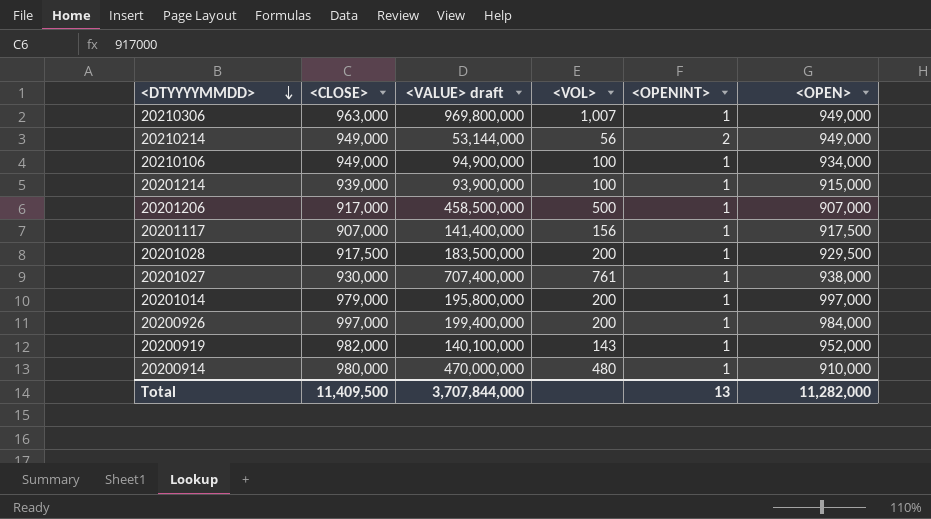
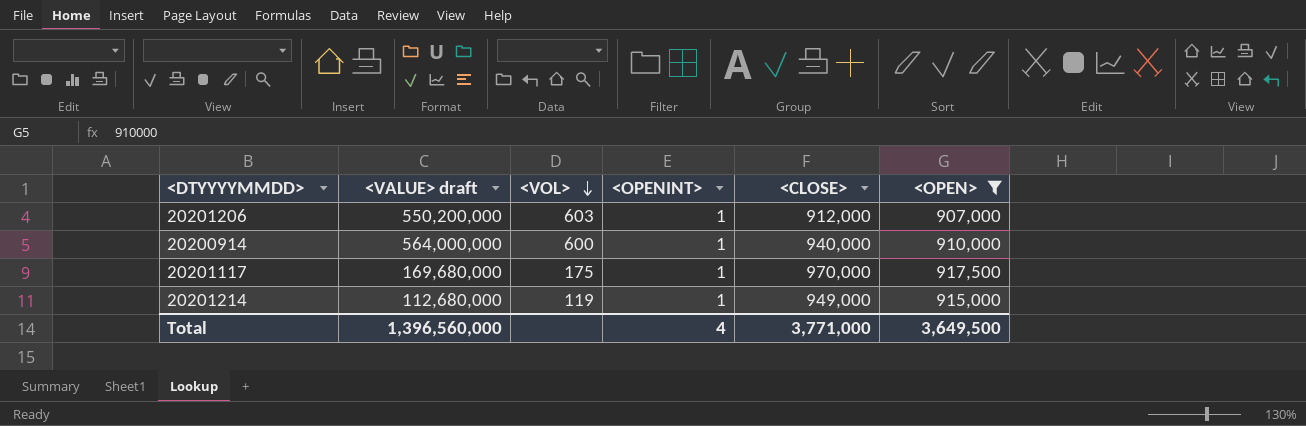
filter: none -> <OPEN> <= 917,500
row order: <DTYYYYMMDD> descending -> <VOL> descending
column <CLOSE> | position: 2 -> 5
20201206 | <VALUE> draft: 458,500,000 -> 550,200,000
20201206 | <VOL>: 500 -> 603
20201206 | <CLOSE>: 917,000 -> 912,000
20200914 | <VALUE> draft: 470,000,000 -> 564,000,000
20200914 | <VOL>: 480 -> 600
20200914 | <CLOSE>: 980,000 -> 940,000
20201117 | <VALUE> draft: 141,400,000 -> 169,680,000
20201117 | <VOL>: 156 -> 175
20201117 | <CLOSE>: 907,000 -> 970,000
20201214 | <VALUE> draft: 93,900,000 -> 112,680,000
20201214 | <VOL>: 100 -> 119
20201214 | <CLOSE>: 939,000 -> 949,000
Total | <VALUE> draft: 3,707,844,000 -> 1,396,560,000
Total | <OPENINT>: 13 -> 4
Total | <CLOSE>: 11,409,500 -> 3,771,000
Total | <OPEN>: 11,282,000 -> 3,649,500

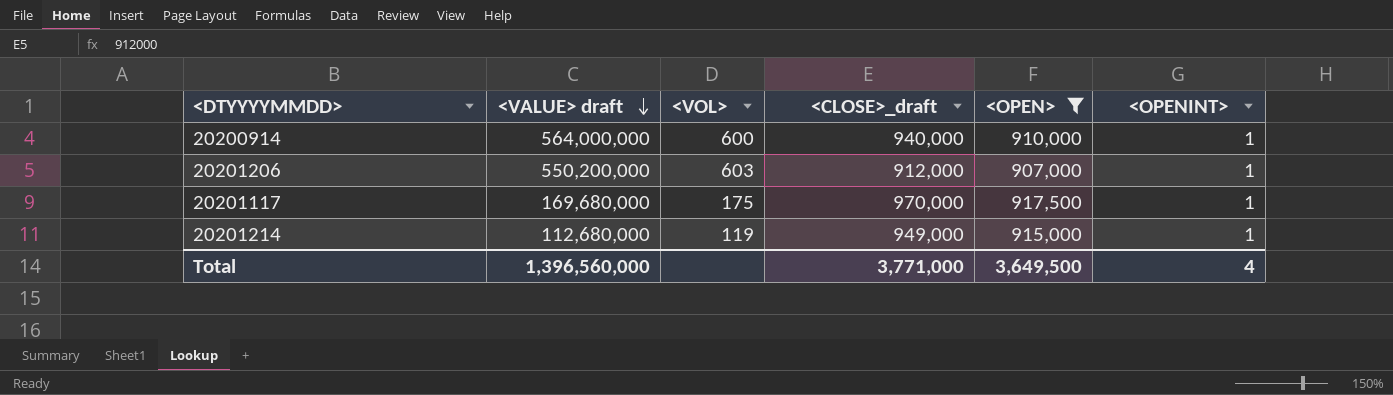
row order: <VOL> descending -> <VALUE> draft descending
column name: <CLOSE> -> <CLOSE>_draft
column <OPENINT> | position: 4 -> 6

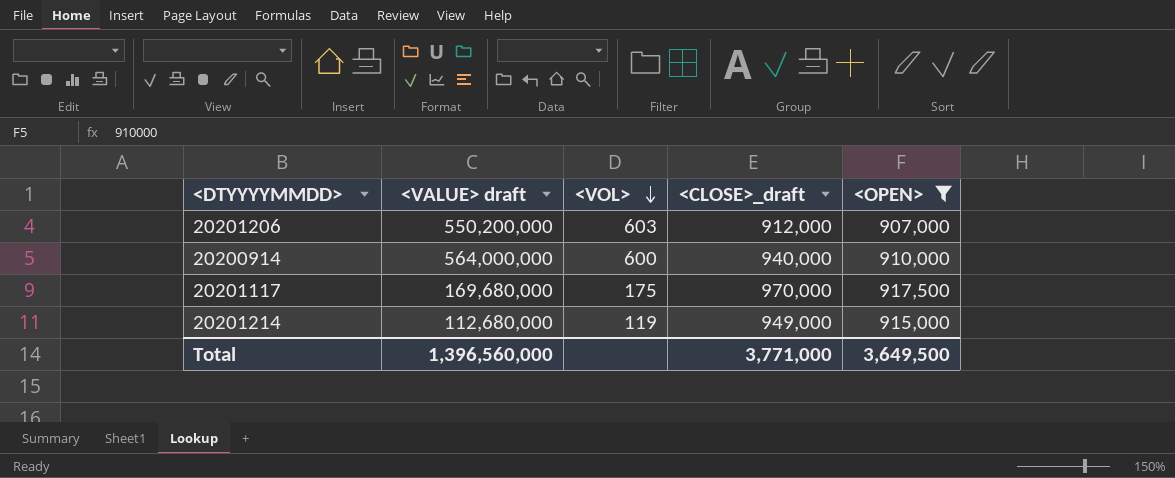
row order: <VALUE> draft descending -> <VOL> descending
column <OPENINT> | position: 6 -> none

